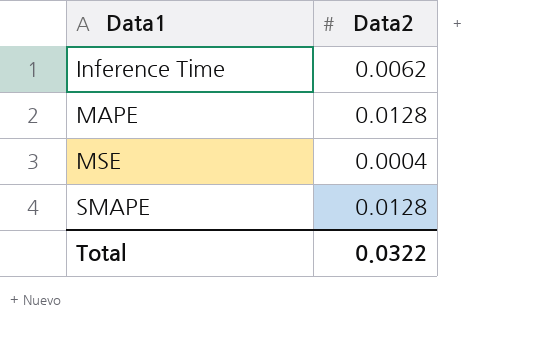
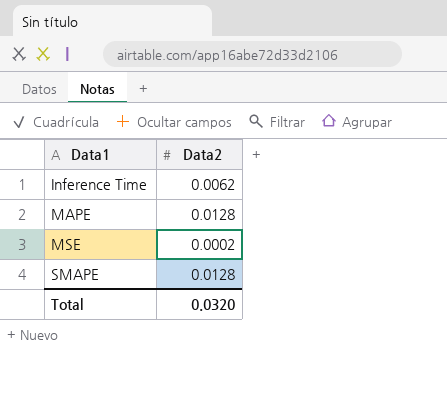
MSE | Data2: 0.0004 -> 0.0002
Total | Data2: 0.0322 -> 0.0320

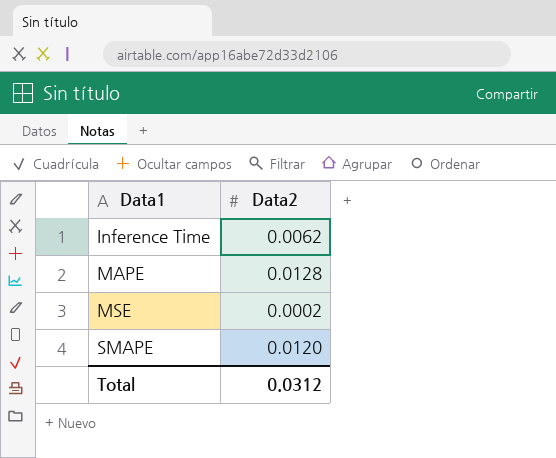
SMAPE | Data2: 0.0128 -> 0.0120
Total | Data2: 0.0320 -> 0.0312

